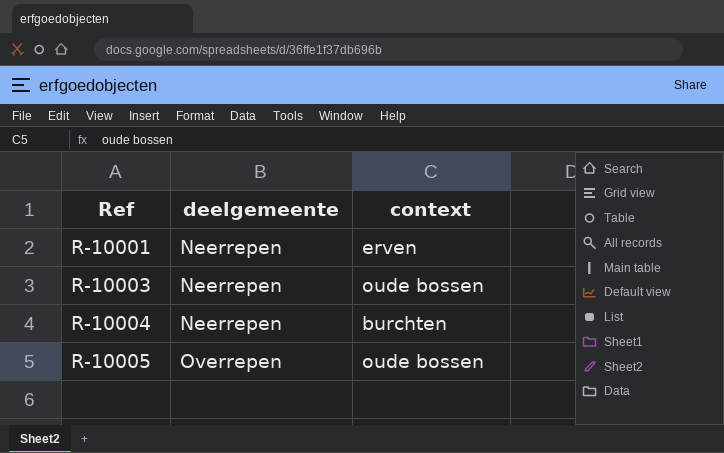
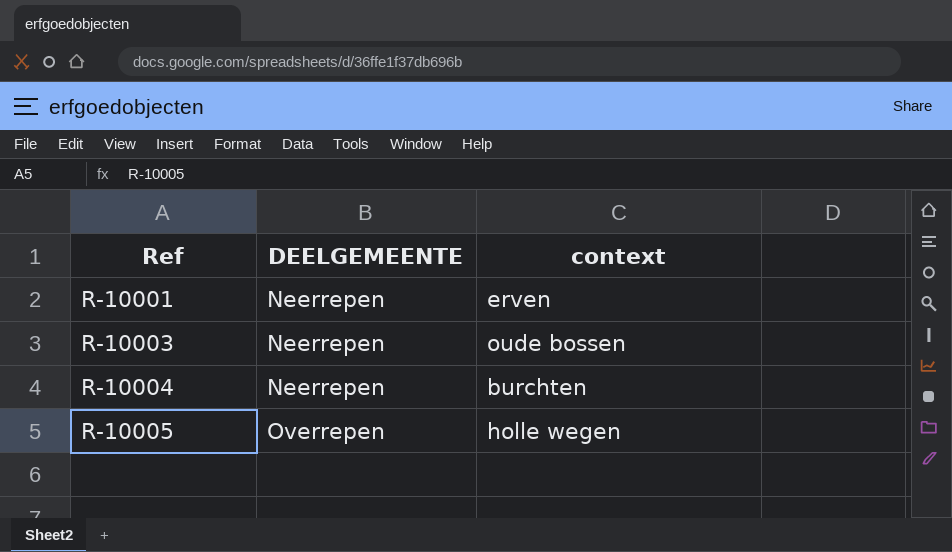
column name: deelgemeente -> DEELGEMEENTE
R-10005 | context: oude bossen -> holle wegen

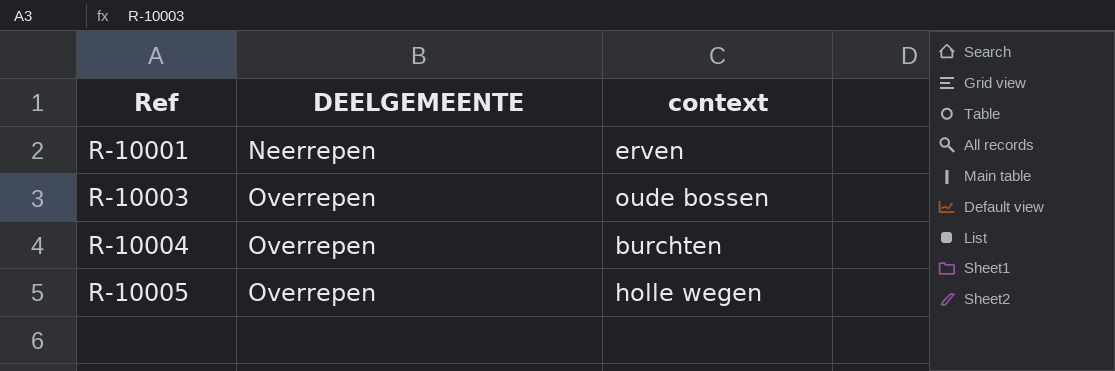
R-10003 | DEELGEMEENTE: Neerrepen -> Overrepen
R-10004 | DEELGEMEENTE: Neerrepen -> Overrepen

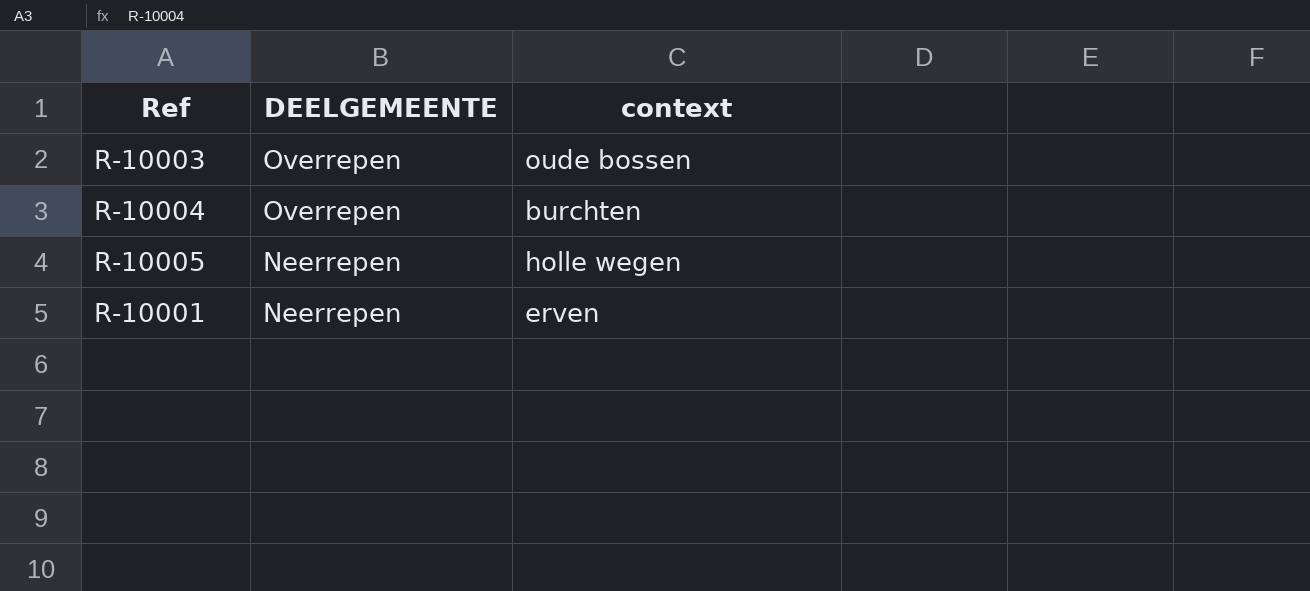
row order: Ref ascending -> DEELGEMEENTE descending
R-10005 | DEELGEMEENTE: Overrepen -> Neerrepen

